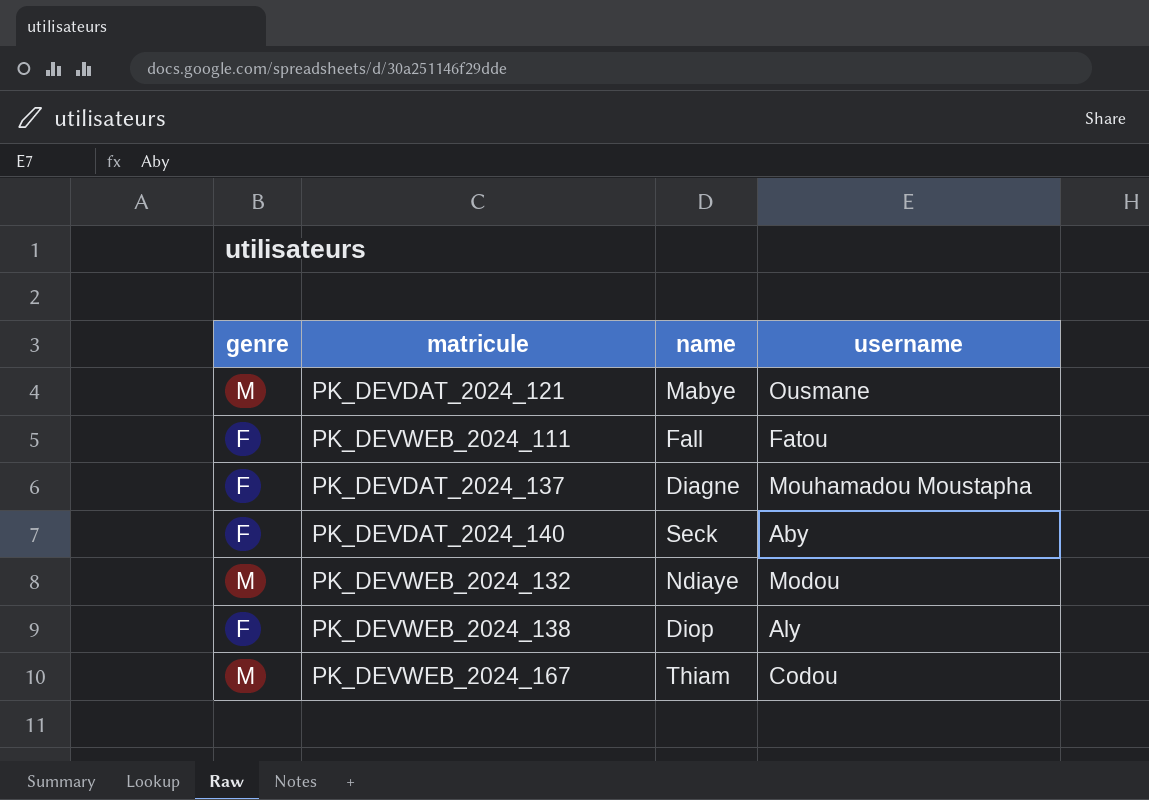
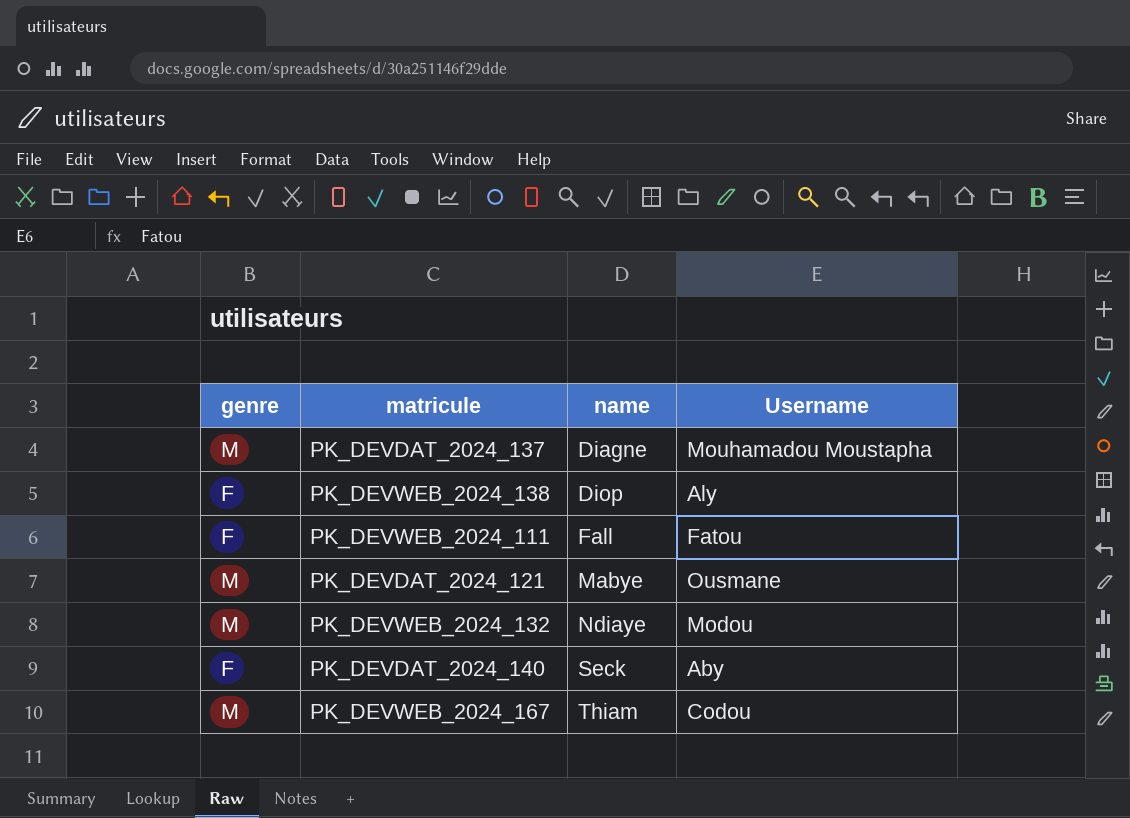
row order: none -> name ascending
column name: username -> Username
PK_DEVDAT_2024_137 | genre: F -> M

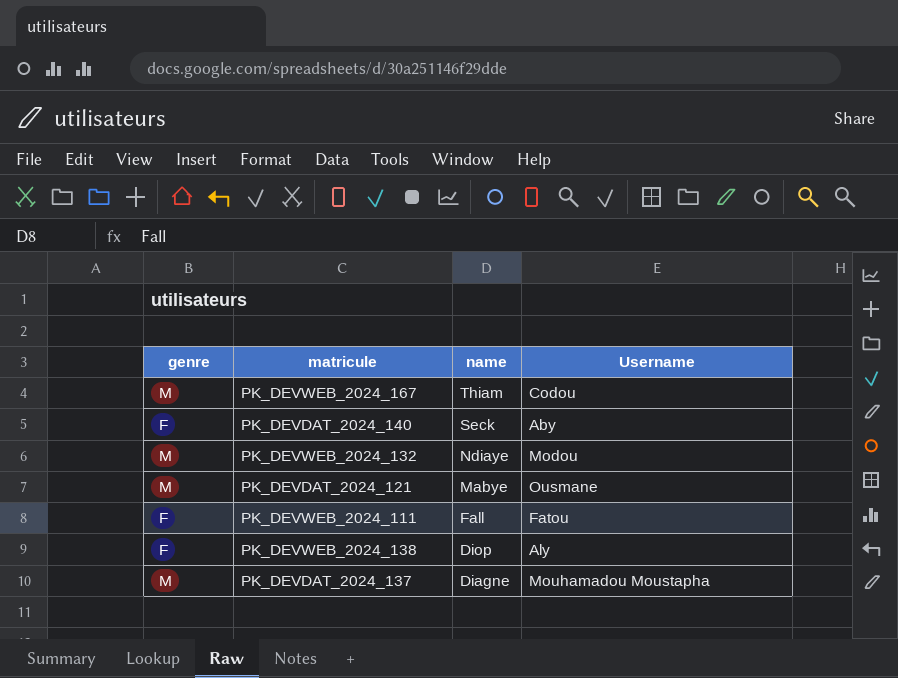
row order: name ascending -> name descending

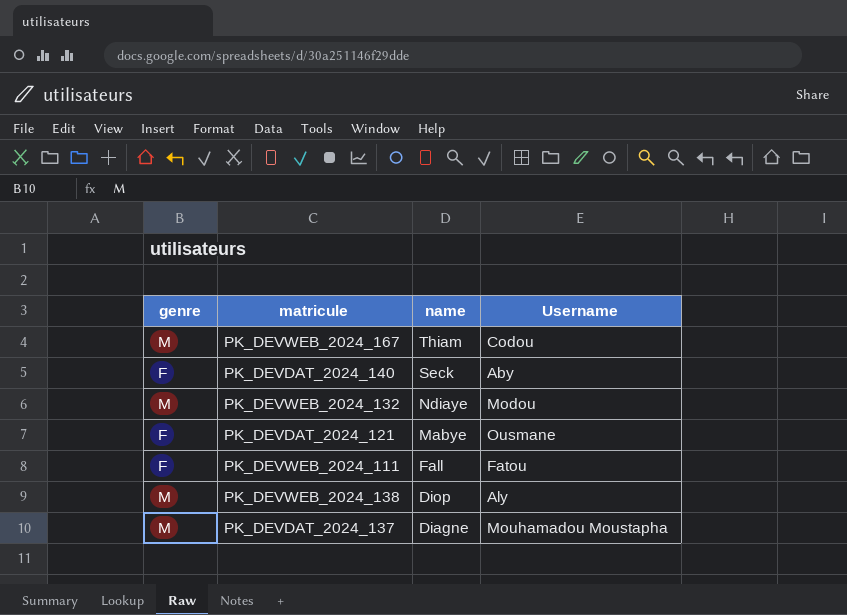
PK_DEVDAT_2024_121 | genre: M -> F
PK_DEVWEB_2024_138 | genre: F -> M

